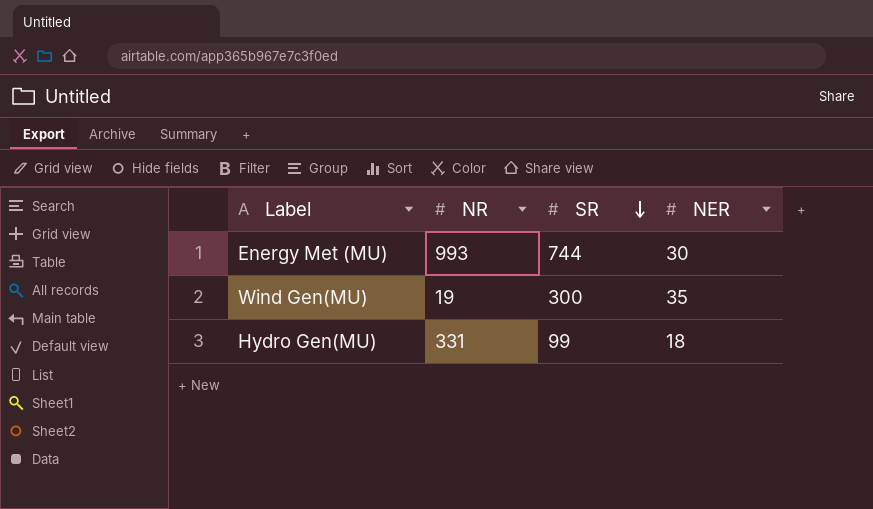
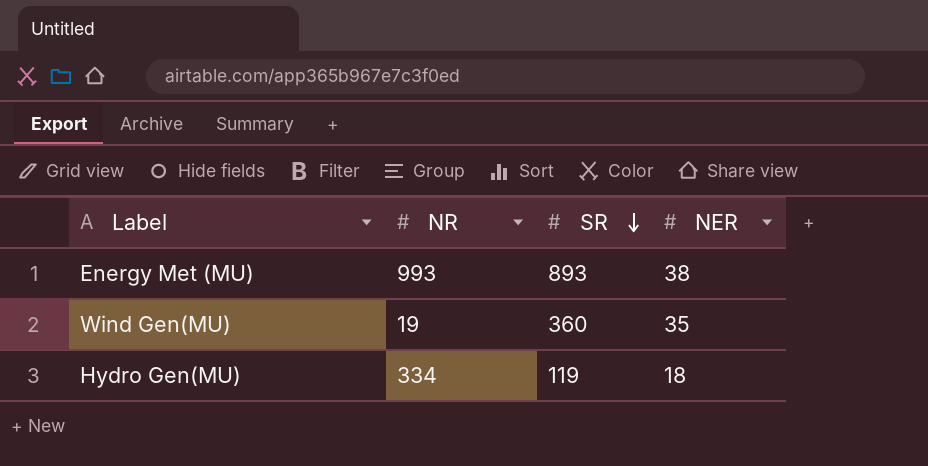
Energy Met (MU) | SR: 744 -> 893
Energy Met (MU) | NER: 30 -> 38
Wind Gen(MU) | SR: 300 -> 360
Hydro Gen(MU) | NR: 331 -> 334
Hydro Gen(MU) | SR: 99 -> 119

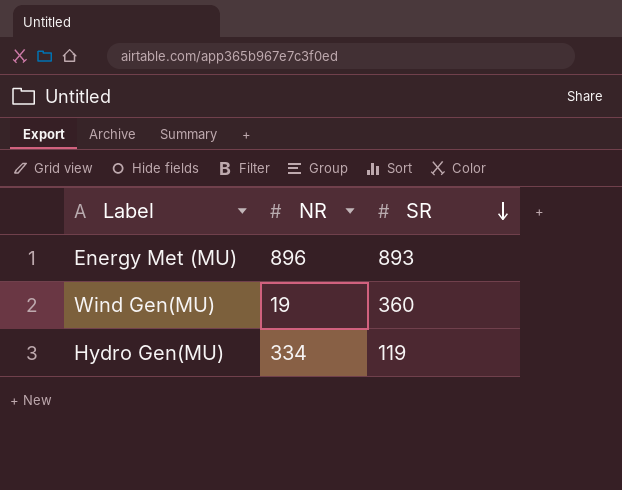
column NER | position: 4 -> none
Energy Met (MU) | NR: 993 -> 896

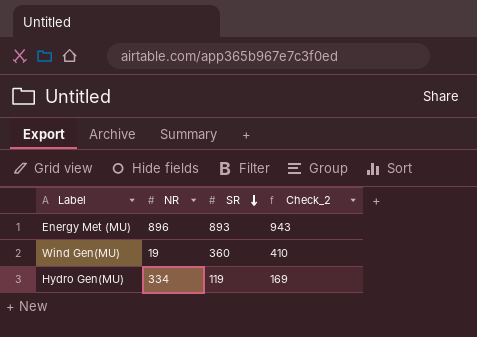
column Check_2 | formula: none -> [SR] + 50

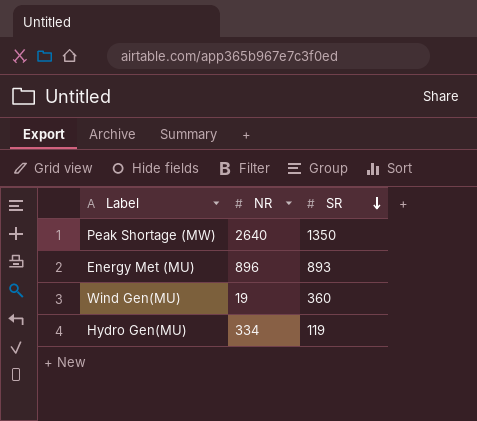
column Check_2 | formula: [SR] + 50 -> none
row Peak Shortage (MW): none -> 2640 | 1350

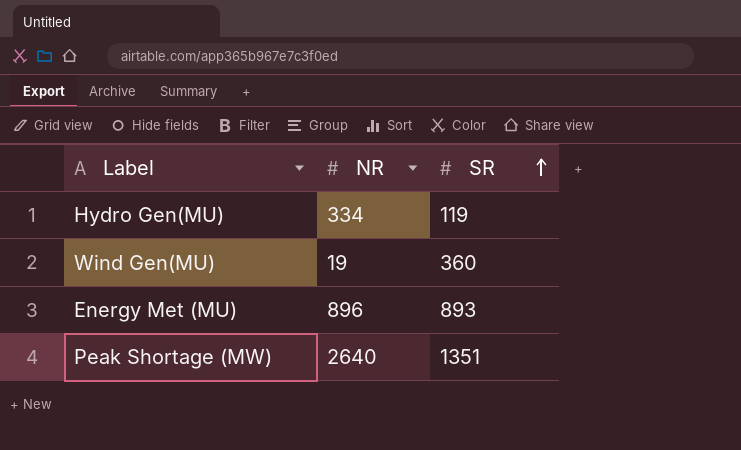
row order: SR descending -> SR ascending
Peak Shortage (MW) | SR: 1350 -> 1351

